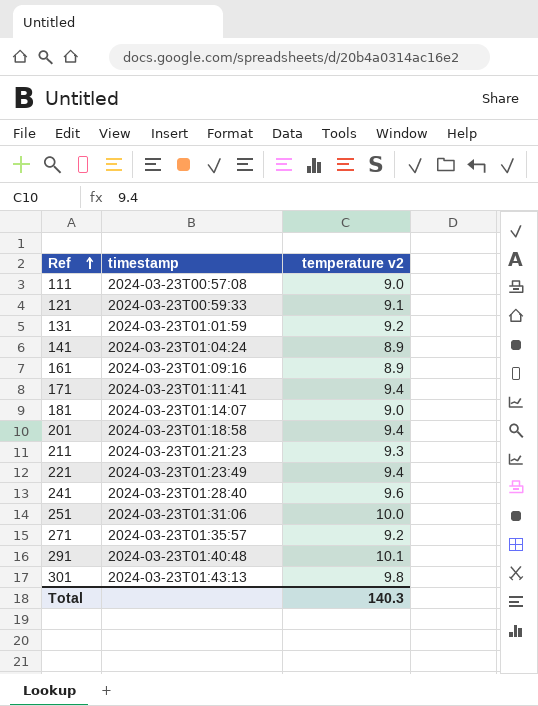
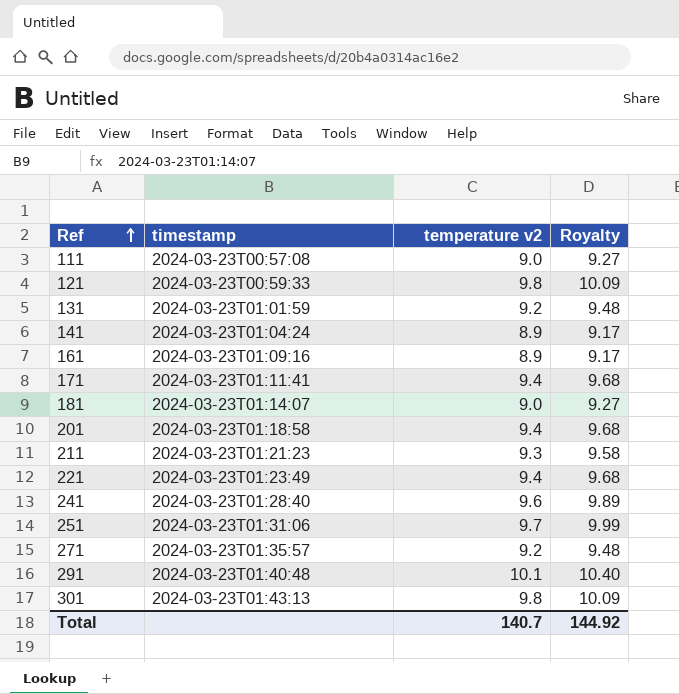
column Royalty | formula: none -> [temperature v2] * 1.03
121 | temperature v2: 9.1 -> 9.8
251 | temperature v2: 10.0 -> 9.7
Total | temperature v2: 140.3 -> 140.7

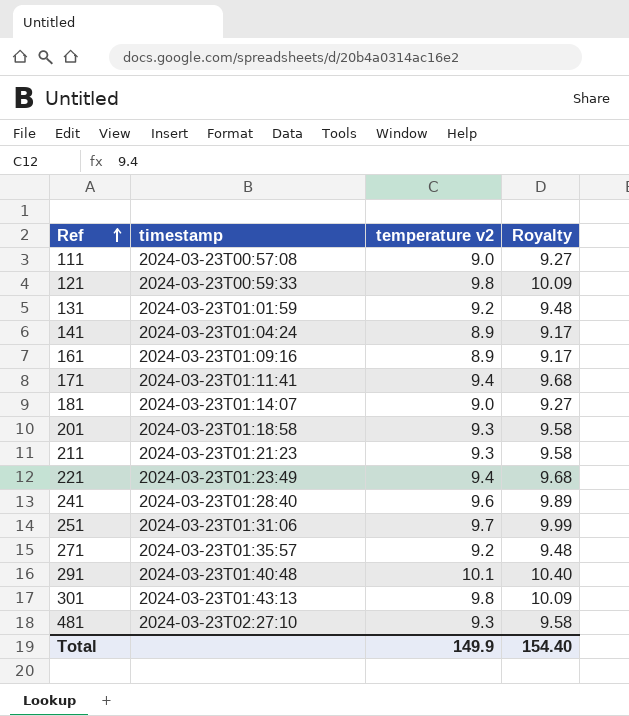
201 | temperature v2: 9.4 -> 9.3
201 | Royalty: 9.68 -> 9.58
row 481: none -> 2024-03-23T02:27:10 | 9.3 | 9.58
Total | temperature v2: 140.7 -> 149.9
Total | Royalty: 144.92 -> 154.40

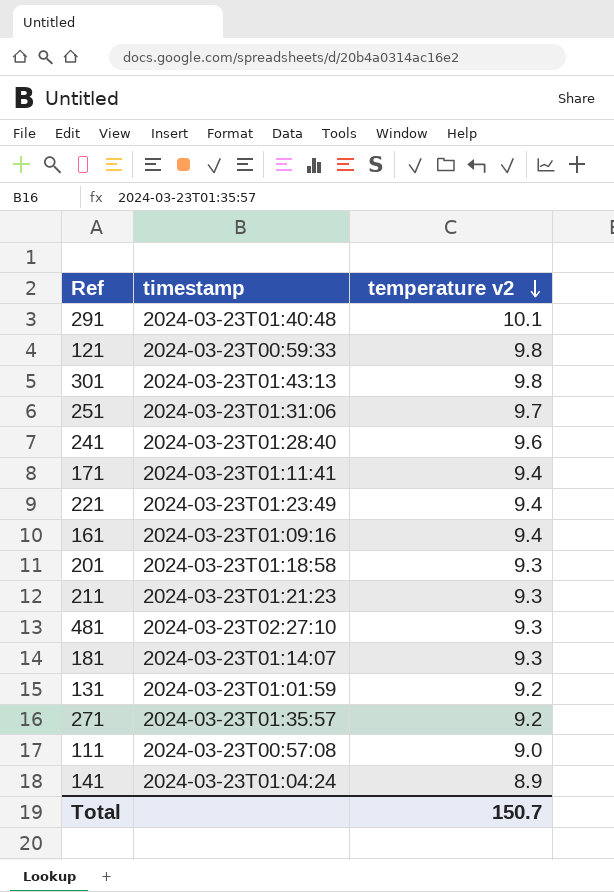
row order: Ref ascending -> temperature v2 descending
column Royalty | formula: [temperature v2] * 1.03 -> none
161 | temperature v2: 8.9 -> 9.4
181 | temperature v2: 9.0 -> 9.3
Total | temperature v2: 149.9 -> 150.7

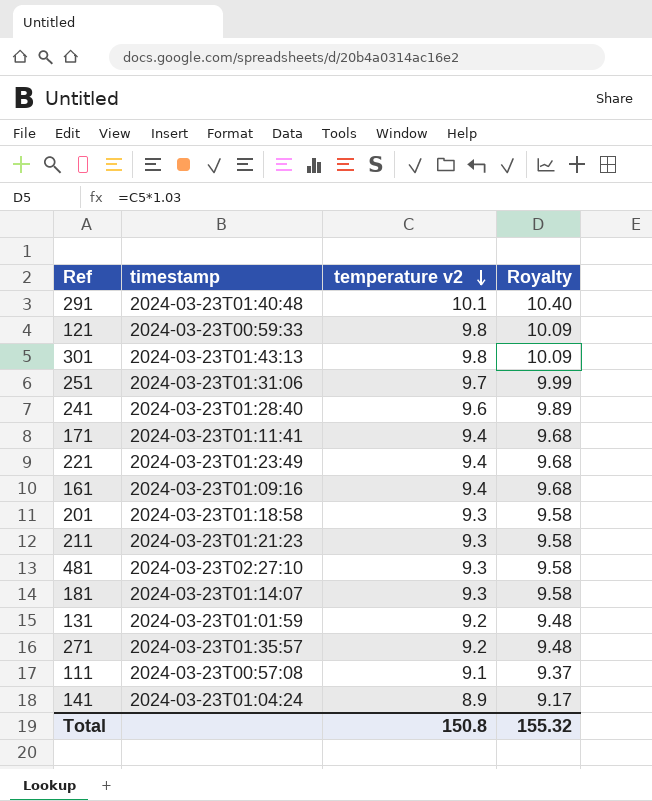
column Royalty | formula: none -> [temperature v2] * 1.03
111 | temperature v2: 9.0 -> 9.1
Total | temperature v2: 150.7 -> 150.8

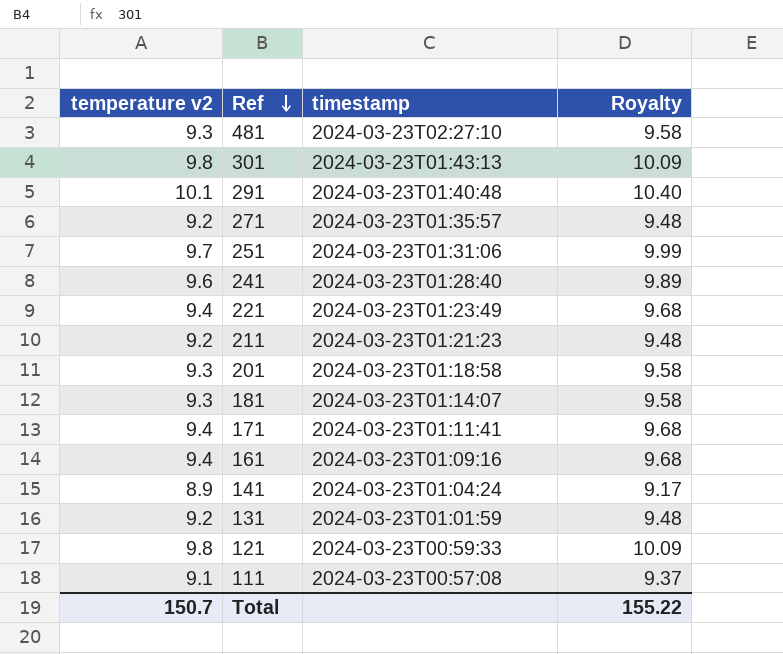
row order: temperature v2 descending -> Ref descending
column temperature v2 | position: 3 -> 1
211 | temperature v2: 9.3 -> 9.2
211 | Royalty: 9.58 -> 9.48
Total | temperature v2: 150.8 -> 150.7
Total | Royalty: 155.32 -> 155.22

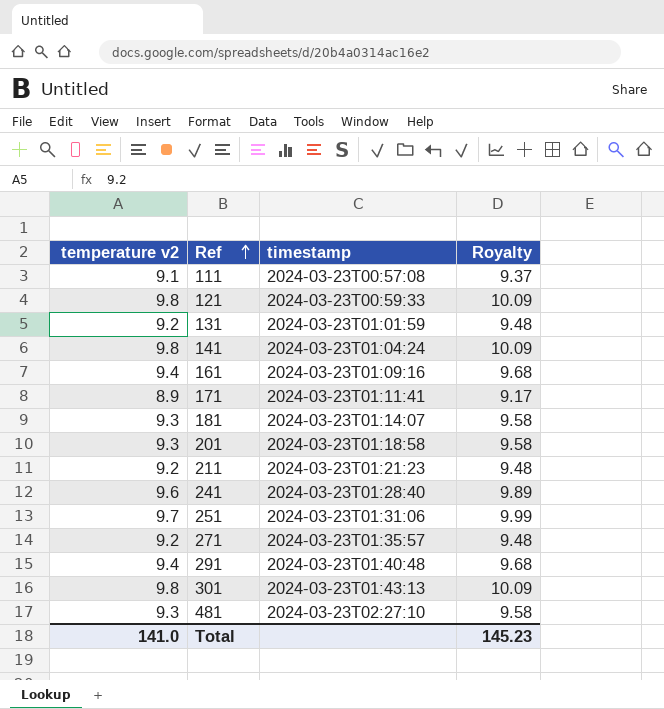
row order: Ref descending -> Ref ascending
row 221: 9.4 | 2024-03-23T01:23:49 | 9.68 -> none
141 | temperature v2: 8.9 -> 9.8
141 | Royalty: 9.17 -> 10.09
171 | temperature v2: 9.4 -> 8.9
171 | Royalty: 9.68 -> 9.17
291 | temperature v2: 10.1 -> 9.4
291 | Royalty: 10.40 -> 9.68
Total | temperature v2: 150.7 -> 141.0
Total | Royalty: 155.22 -> 145.23

